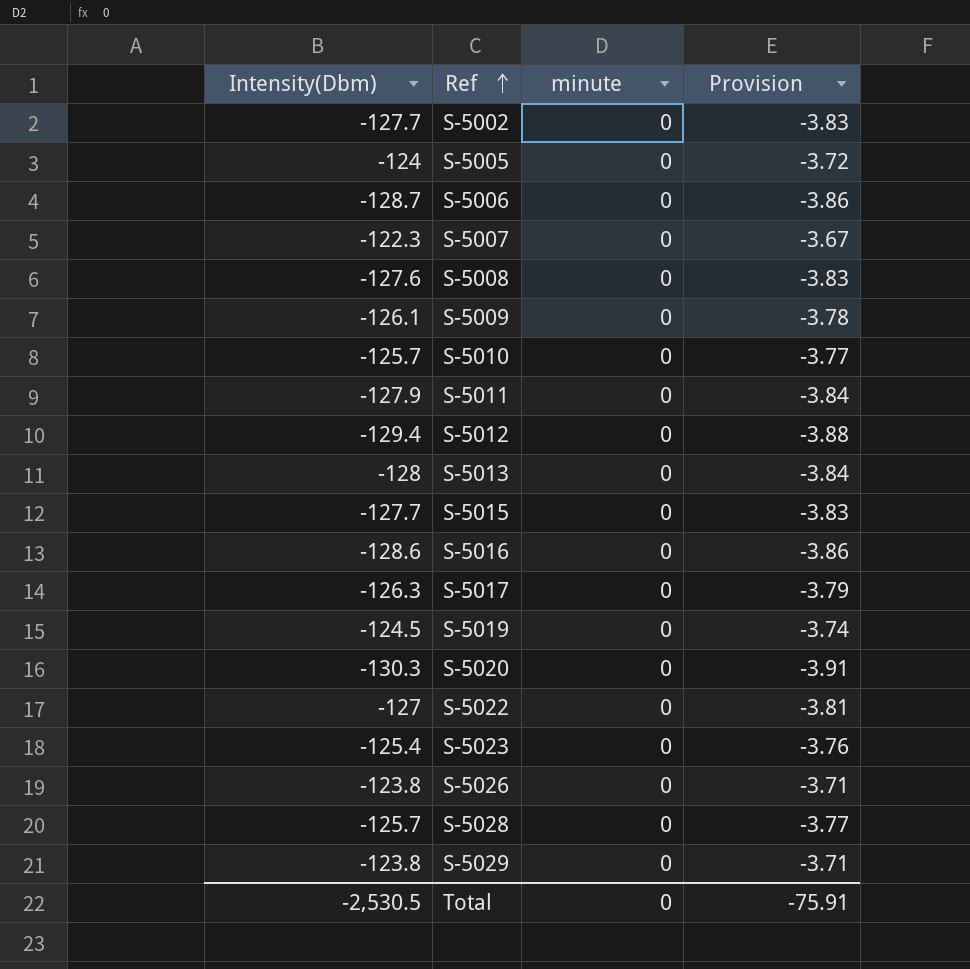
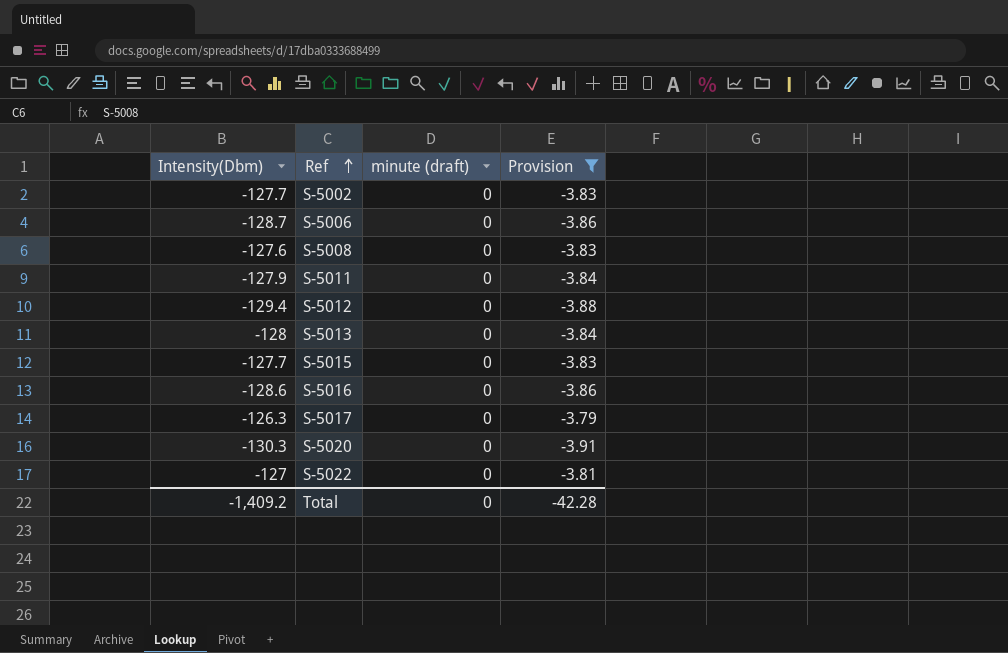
filter: none -> Provision <= -3.79
column name: minute -> minute (draft)
Total | Intensity(Dbm): -2,530.5 -> -1,409.2
Total | Provision: -75.91 -> -42.28

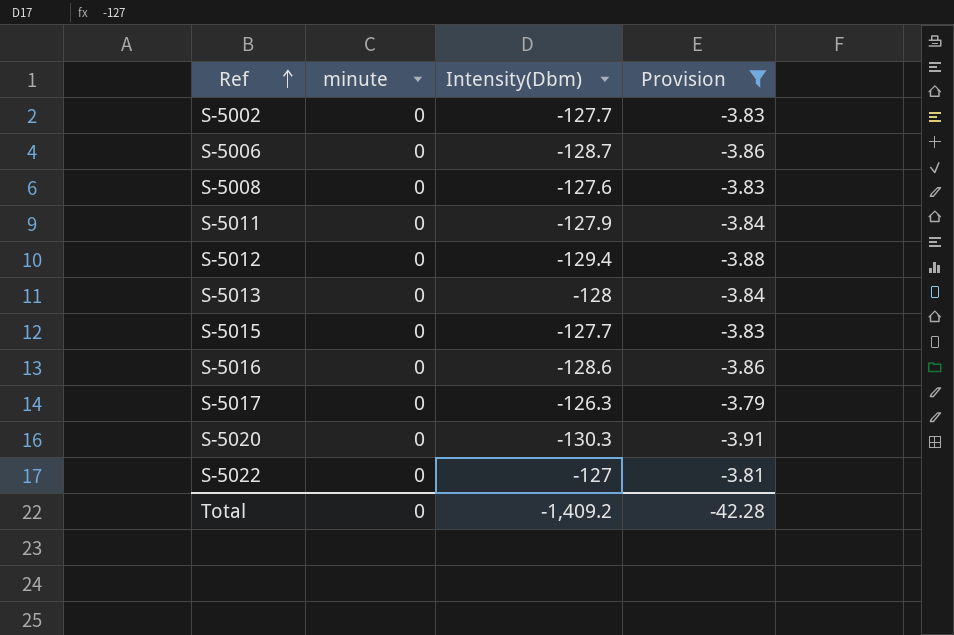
column name: minute (draft) -> minute
column Intensity(Dbm) | position: 1 -> 3

